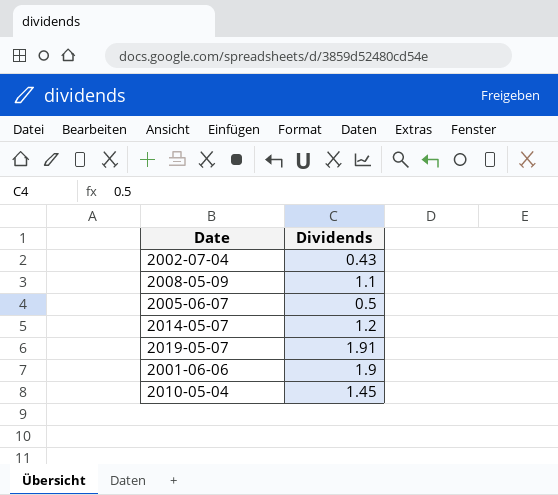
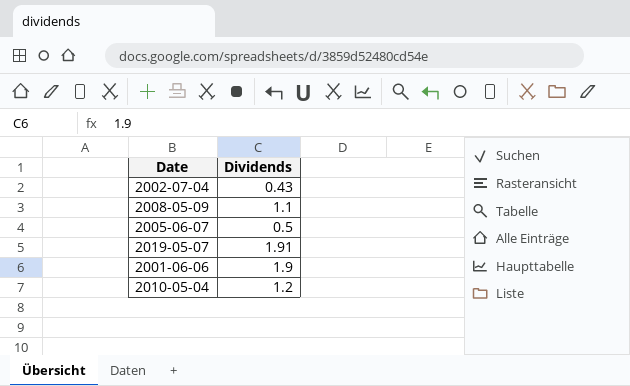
row 2014-05-07: 1.2 -> none
2010-05-04 | Dividends: 1.45 -> 1.2

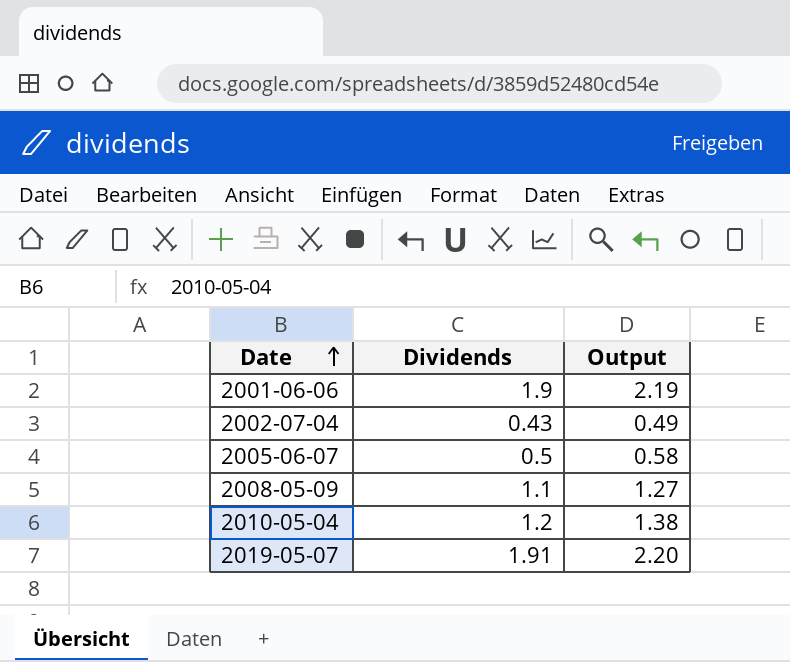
row order: none -> Date ascending
column Output | formula: none -> [Dividends] * 1.15

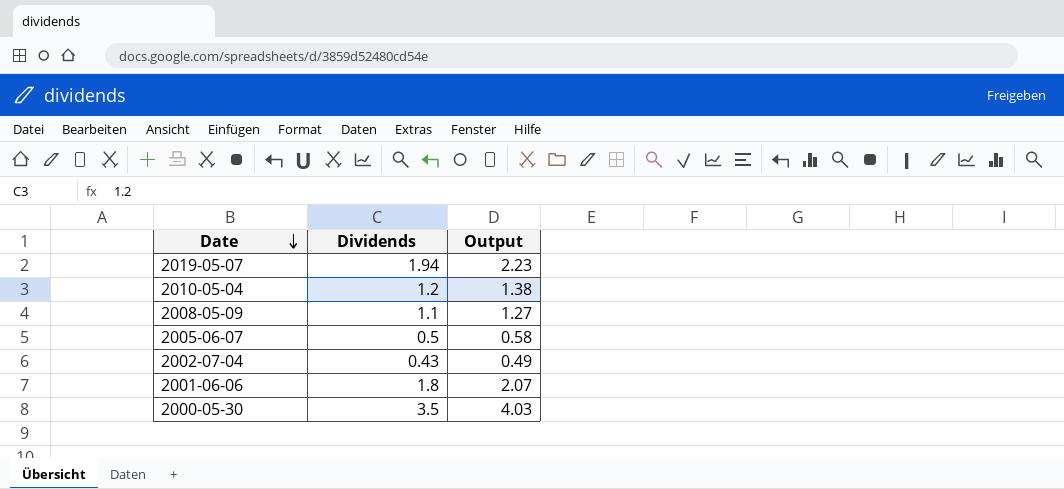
row order: Date ascending -> Date descending
2019-05-07 | Dividends: 1.91 -> 1.94
2019-05-07 | Output: 2.20 -> 2.23
2001-06-06 | Dividends: 1.9 -> 1.8
2001-06-06 | Output: 2.19 -> 2.07
row 2000-05-30: none -> 3.5 | 4.03

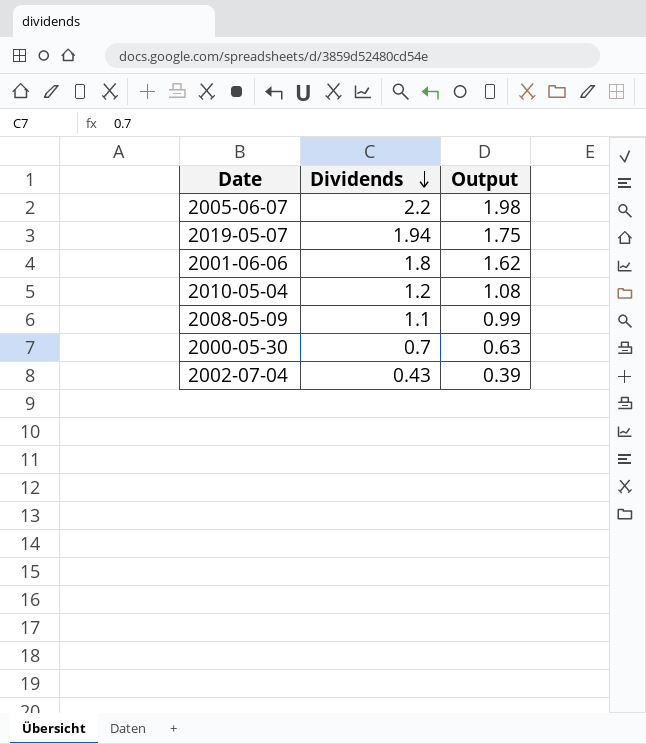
row order: Date descending -> Dividends descending
column Output | formula: [Dividends] * 1.15 -> [Dividends] * 0.9
2005-06-07 | Dividends: 0.5 -> 2.2
2000-05-30 | Dividends: 3.5 -> 0.7

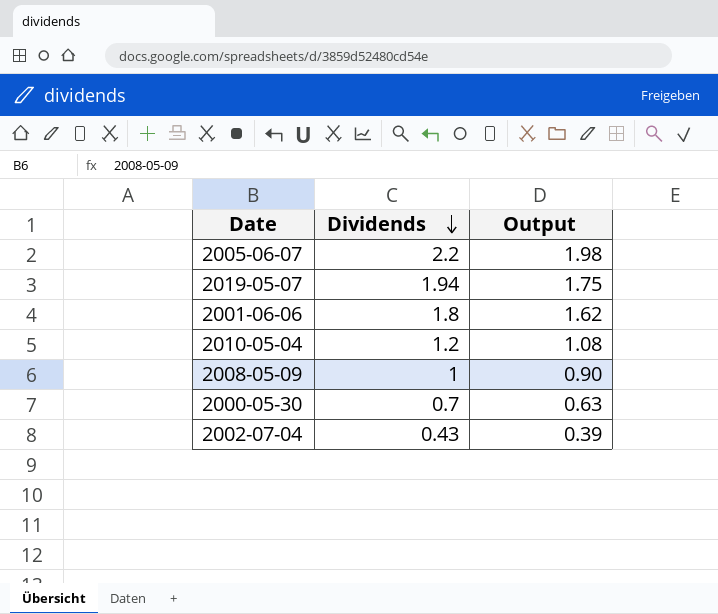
2008-05-09 | Dividends: 1.1 -> 1
2008-05-09 | Output: 0.99 -> 0.90

